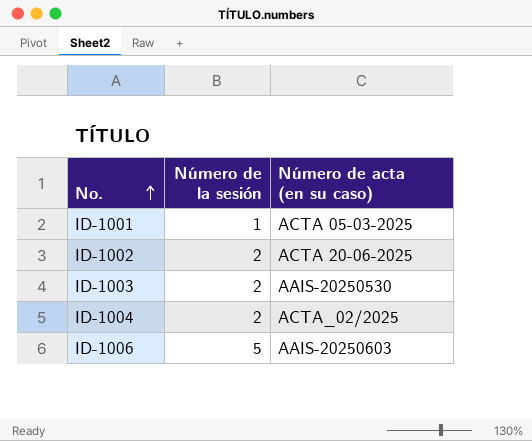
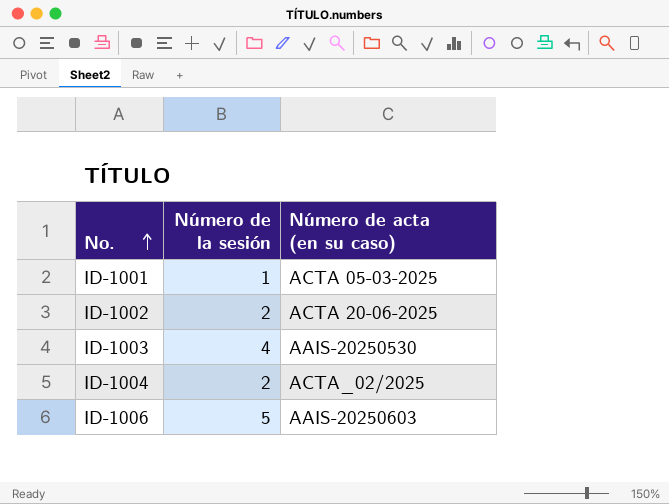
ID-1003 | Número de la sesión: 2 -> 4

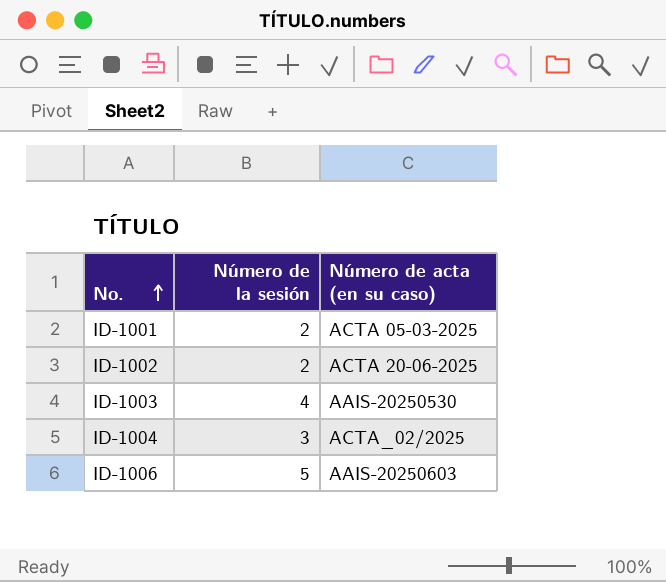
ID-1001 | Número de la sesión: 1 -> 2
ID-1004 | Número de la sesión: 2 -> 3

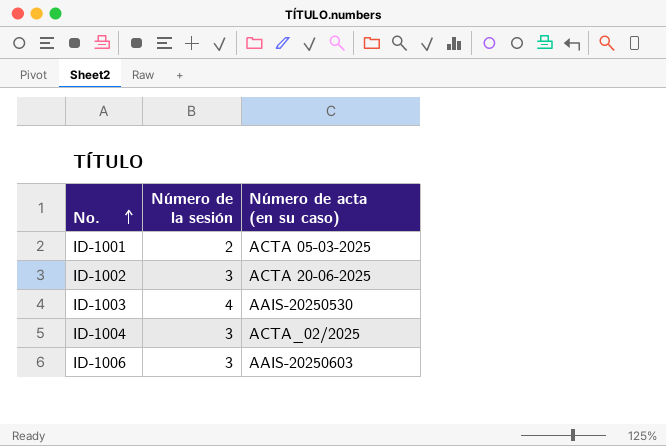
ID-1002 | Número de la sesión: 2 -> 3
ID-1006 | Número de la sesión: 5 -> 3

